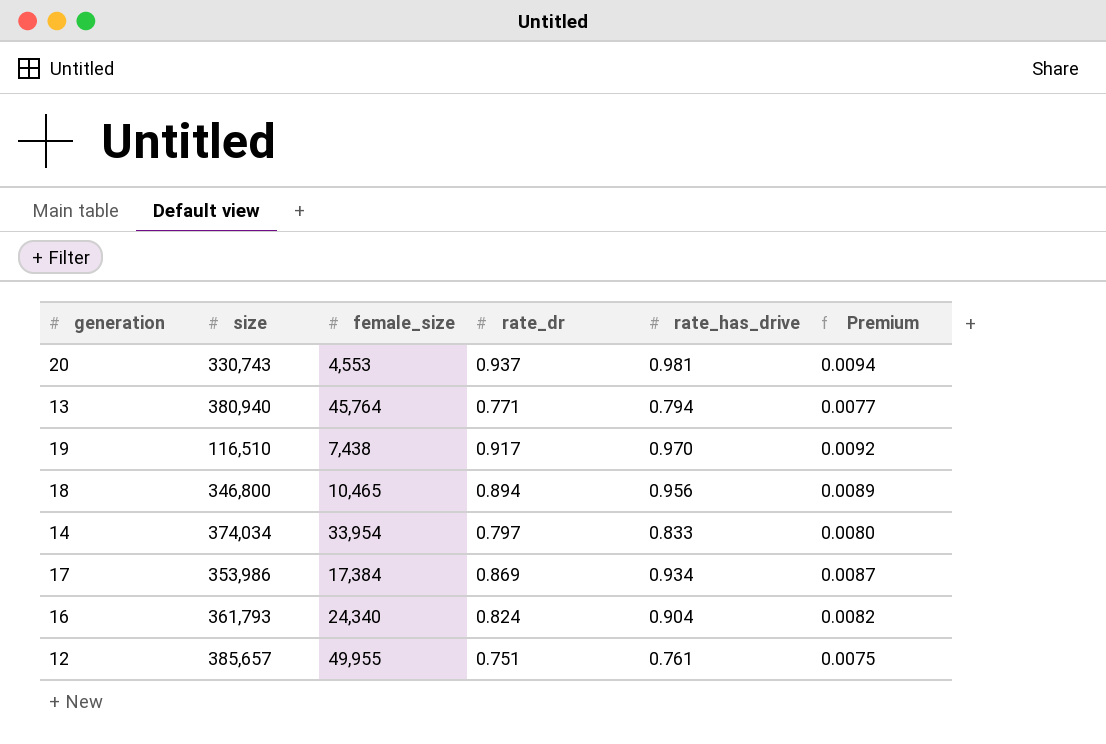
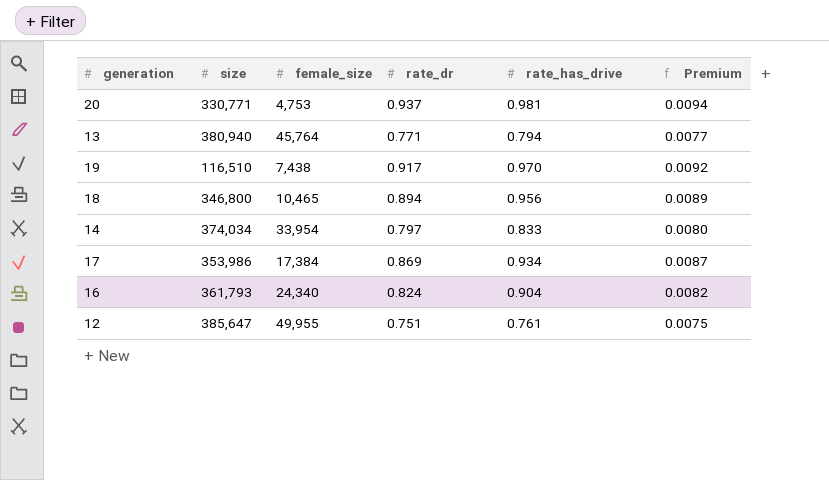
20 | size: 330,743 -> 330,771
20 | female_size: 4,553 -> 4,753
12 | size: 385,657 -> 385,647

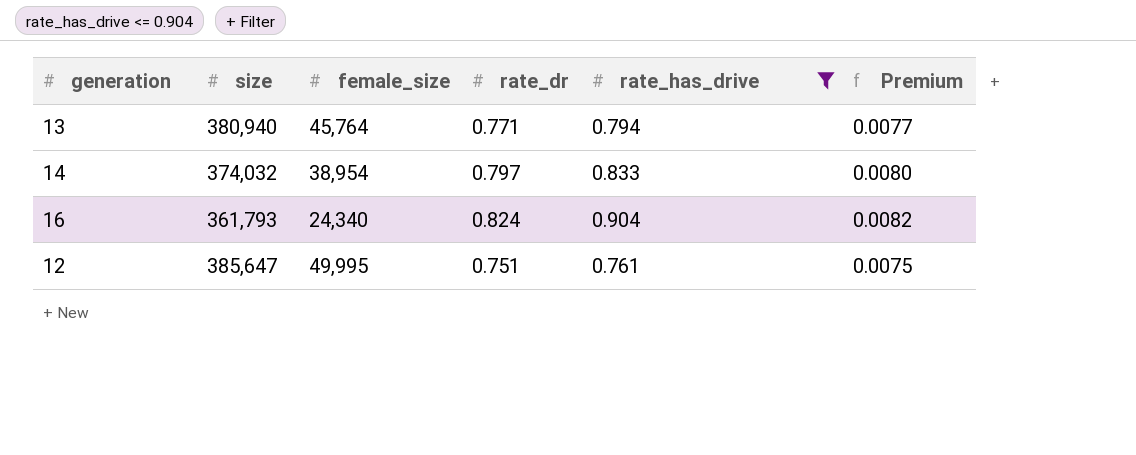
filter: none -> rate_has_drive <= 0.904
14 | size: 374,034 -> 374,032
14 | female_size: 33,954 -> 38,954
12 | female_size: 49,955 -> 49,995

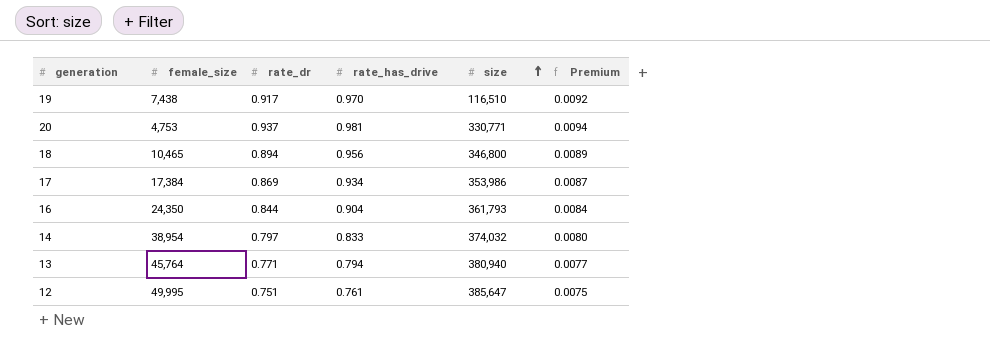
filter: rate_has_drive <= 0.904 -> none
row order: none -> size ascending
column size | position: 2 -> 5
16 | female_size: 24,340 -> 24,350
16 | rate_dr: 0.824 -> 0.844
16 | Premium: 0.0082 -> 0.0084

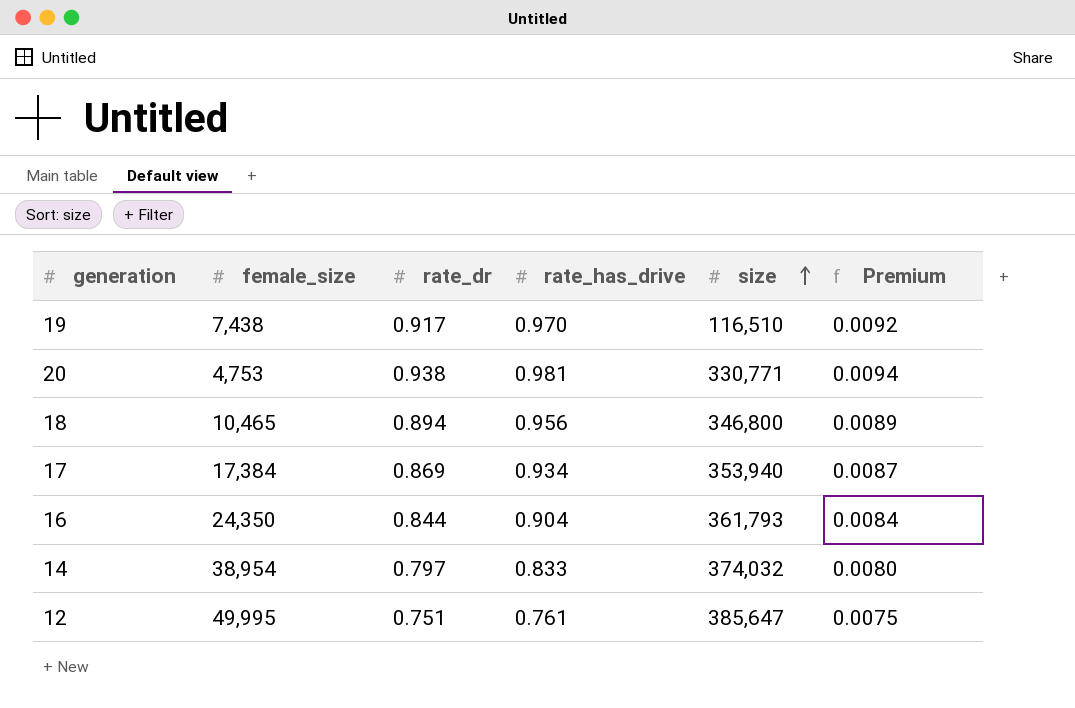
row 13: 45,764 | 0.771 | 0.794 | 380,940 | 0.0077 -> none
20 | rate_dr: 0.937 -> 0.938
17 | size: 353,986 -> 353,940

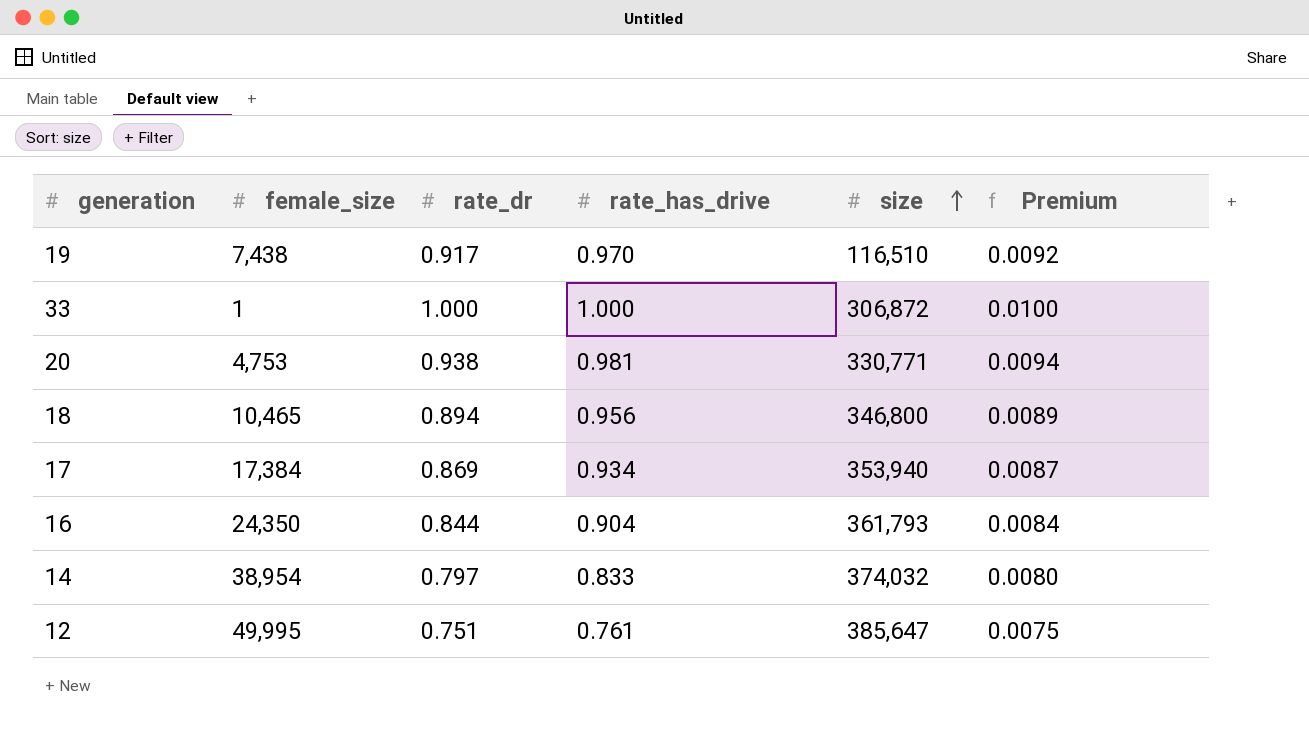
row 33: none -> 1 | 1.000 | 1.000 | 306,872 | 0.0100

